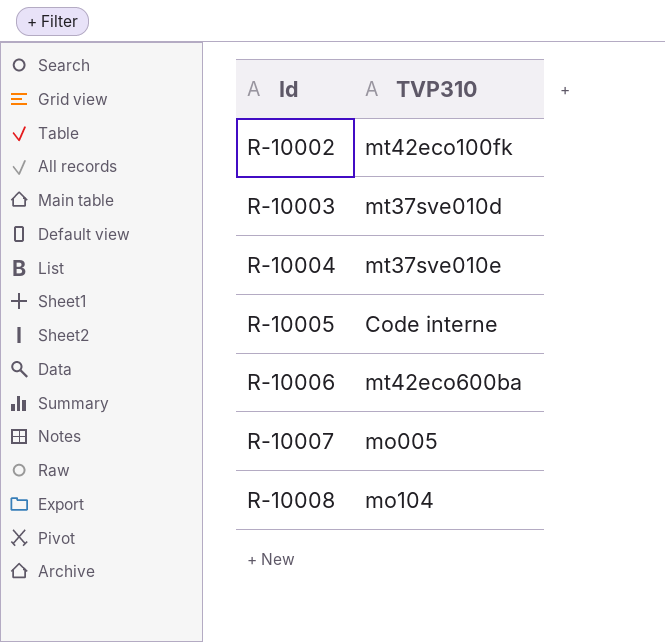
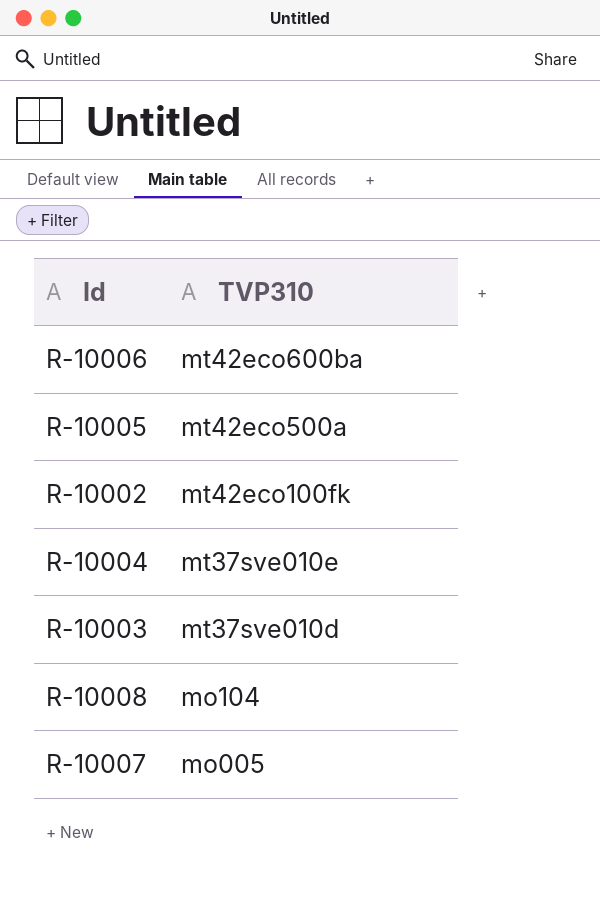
row order: Id ascending -> TVP310 descending
R-10005 | TVP310: Code interne -> mt42eco500a

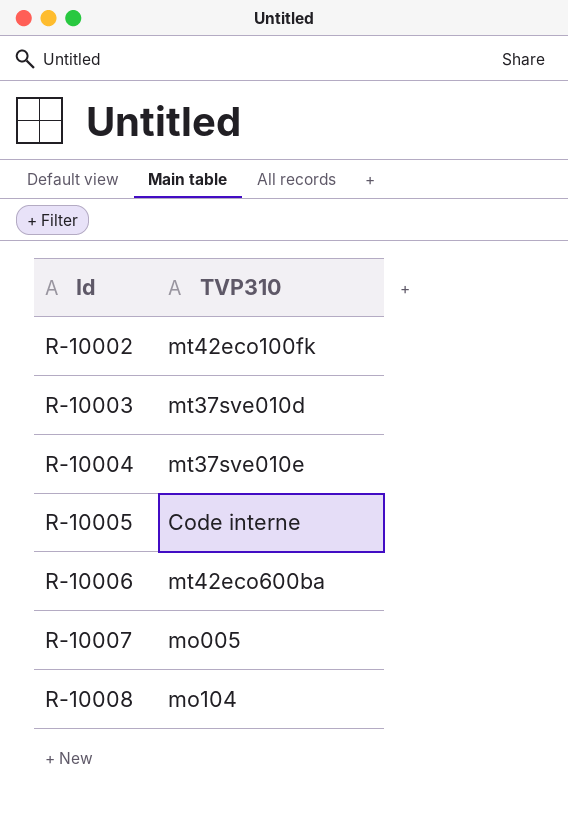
row order: TVP310 descending -> Id ascending
R-10005 | TVP310: mt42eco500a -> Code interne

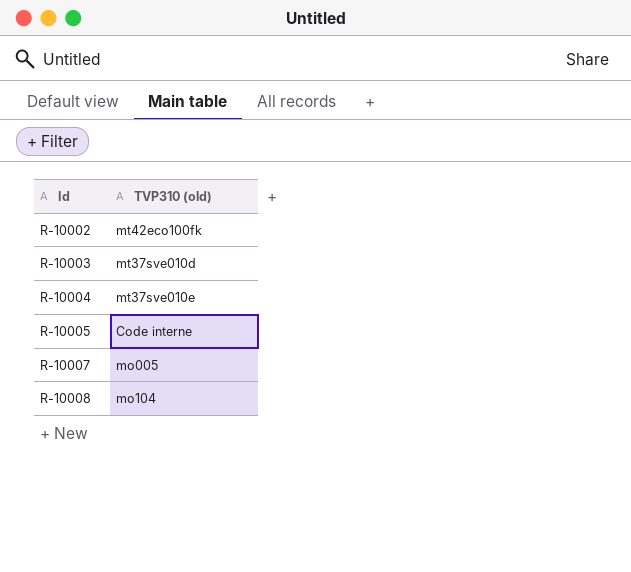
column name: TVP310 -> TVP310 (old)
row R-10006: mt42eco600ba -> none

